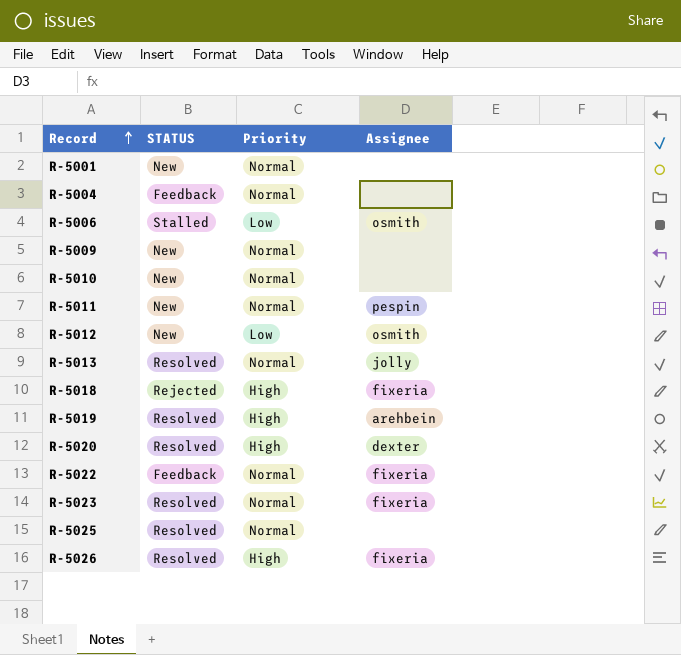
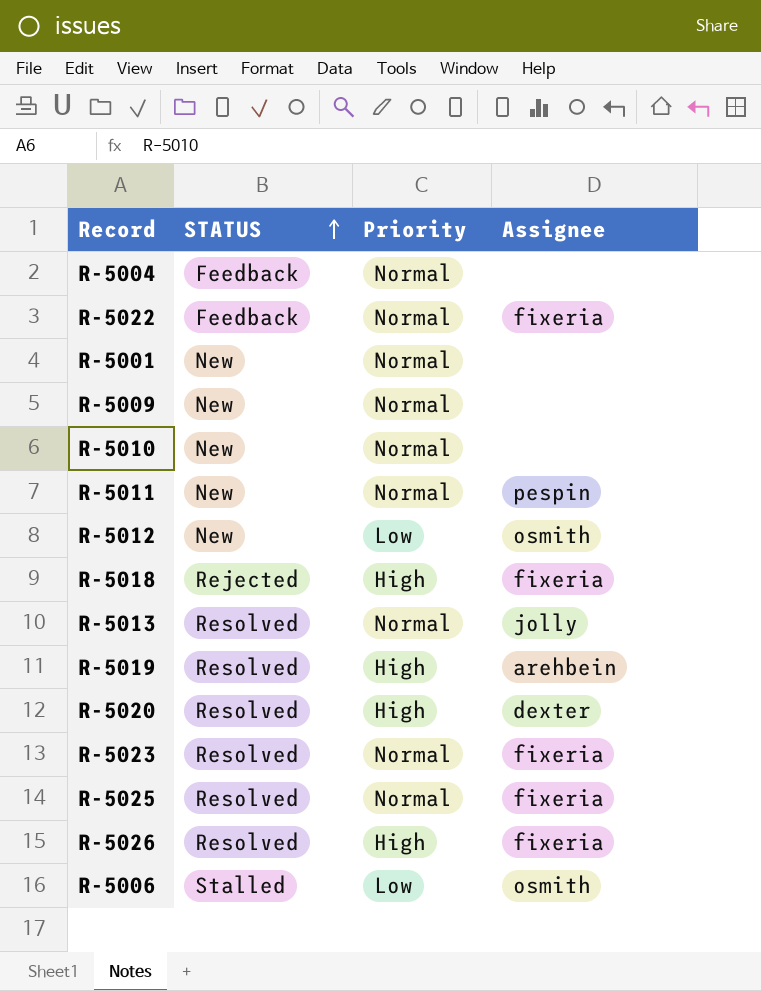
row order: Record ascending -> STATUS ascending
R-5025 | Assignee: none -> fixeria

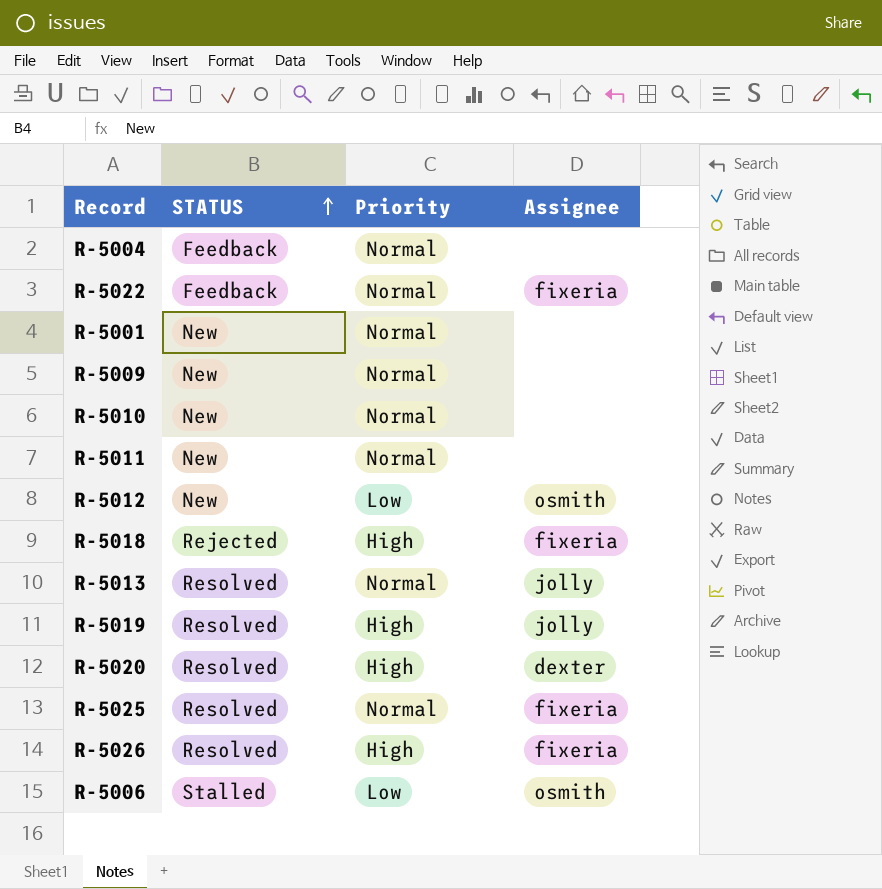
row R-5023: Resolved | Normal | fixeria -> none
R-5011 | Assignee: pespin -> none
R-5019 | Assignee: arehbein -> jolly

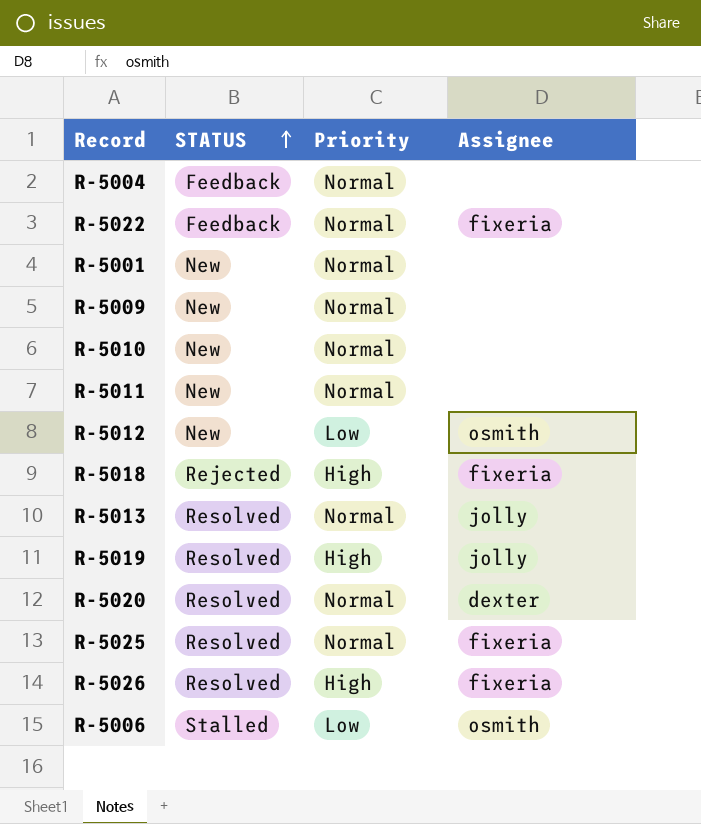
R-5020 | Priority: High -> Normal

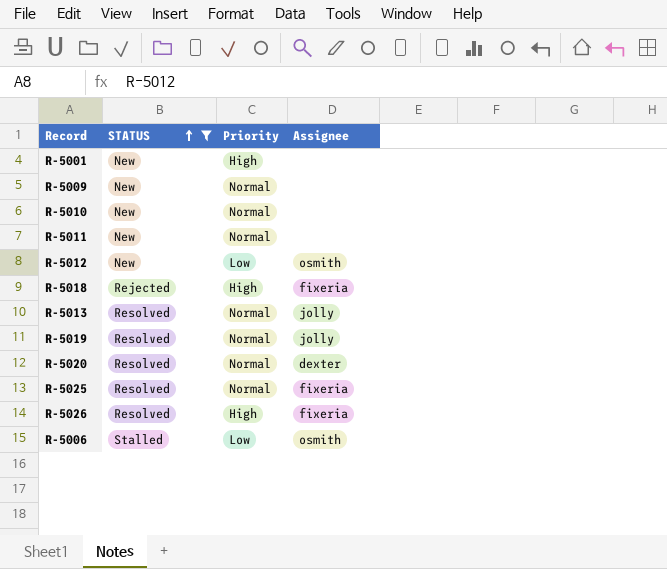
filter: none -> STATUS != Feedback
R-5001 | Priority: Normal -> High
R-5019 | Priority: High -> Normal

